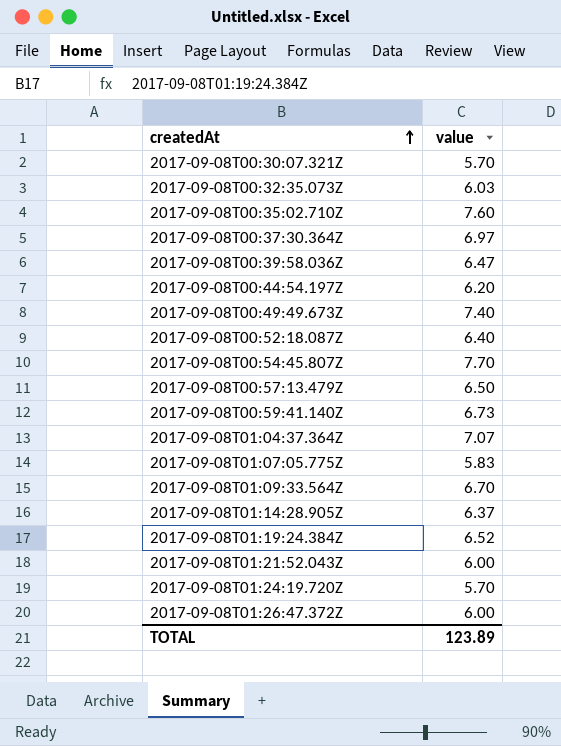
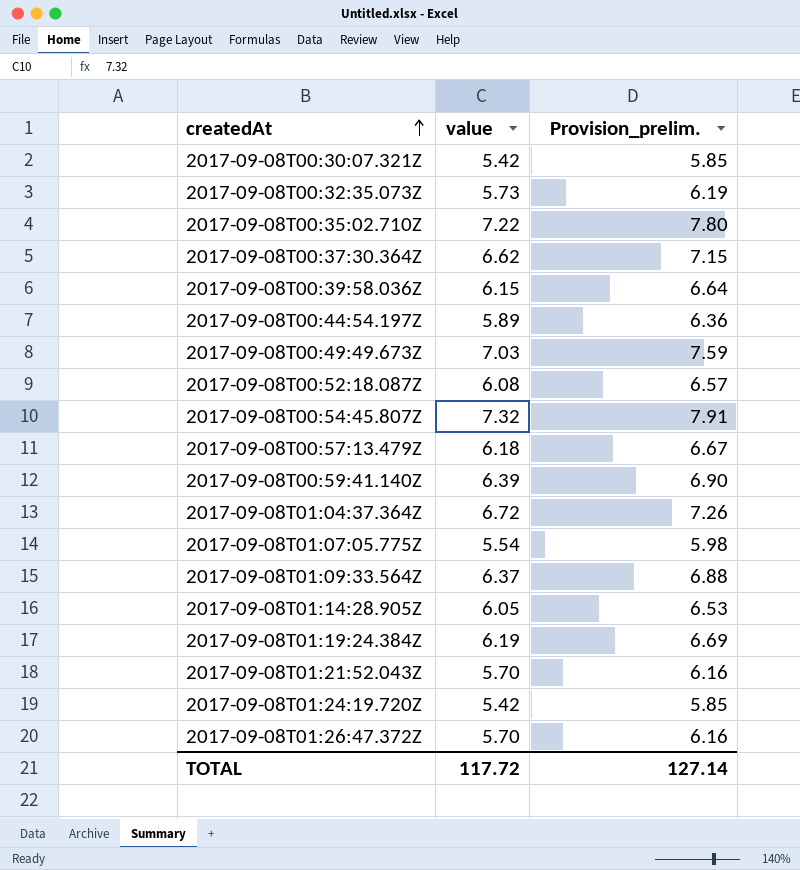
column Provision_prelim. | formula: none -> [value] * 1.08
2017-09-08T00:30:07.321Z | value: 5.70 -> 5.42
2017-09-08T00:32:35.073Z | value: 6.03 -> 5.73
2017-09-08T00:35:02.710Z | value: 7.60 -> 7.22
2017-09-08T00:37:30.364Z | value: 6.97 -> 6.62
2017-09-08T00:39:58.036Z | value: 6.47 -> 6.15
2017-09-08T00:44:54.197Z | value: 6.20 -> 5.89
2017-09-08T00:49:49.673Z | value: 7.40 -> 7.03
2017-09-08T00:52:18.087Z | value: 6.40 -> 6.08
2017-09-08T00:54:45.807Z | value: 7.70 -> 7.32
2017-09-08T00:57:13.479Z | value: 6.50 -> 6.18
2017-09-08T00:59:41.140Z | value: 6.73 -> 6.39
2017-09-08T01:04:37.364Z | value: 7.07 -> 6.72
2017-09-08T01:07:05.775Z | value: 5.83 -> 5.54
2017-09-08T01:09:33.564Z | value: 6.70 -> 6.37
2017-09-08T01:14:28.905Z | value: 6.37 -> 6.05
2017-09-08T01:19:24.384Z | value: 6.52 -> 6.19
2017-09-08T01:21:52.043Z | value: 6.00 -> 5.70
2017-09-08T01:24:19.720Z | value: 5.70 -> 5.42
2017-09-08T01:26:47.372Z | value: 6.00 -> 5.70
TOTAL | value: 123.89 -> 117.72

